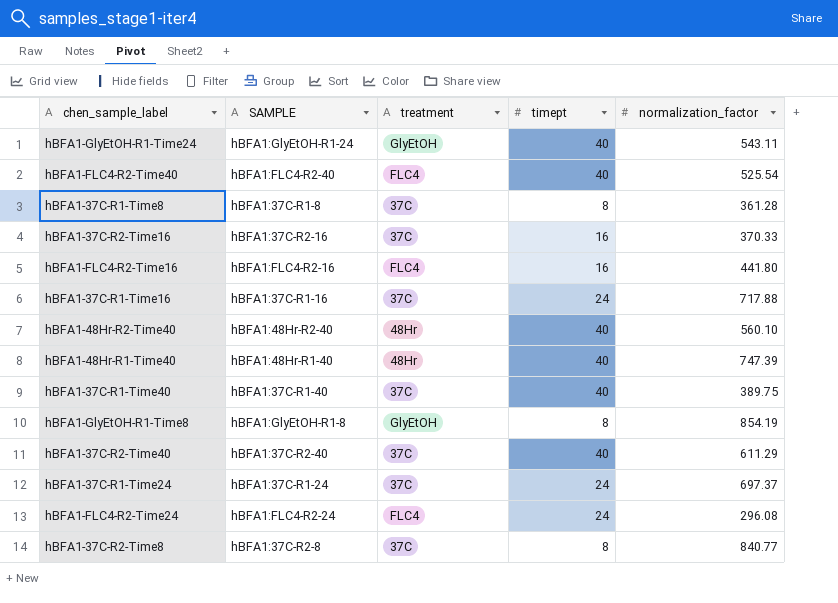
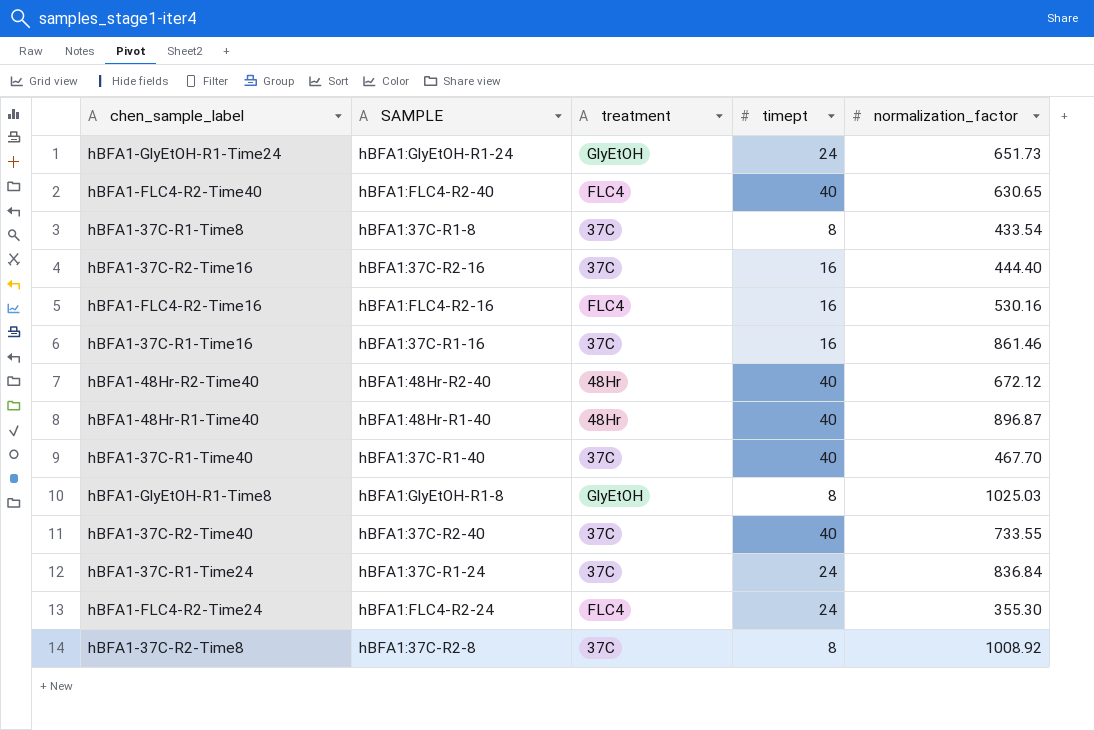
hBFA1-GlyEtOH-R1-Time24 | timept: 40 -> 24
hBFA1-GlyEtOH-R1-Time24 | normalization_factor: 543.11 -> 651.73
hBFA1-FLC4-R2-Time40 | normalization_factor: 525.54 -> 630.65
hBFA1-37C-R1-Time8 | normalization_factor: 361.28 -> 433.54
hBFA1-37C-R2-Time16 | normalization_factor: 370.33 -> 444.40
hBFA1-FLC4-R2-Time16 | normalization_factor: 441.80 -> 530.16
hBFA1-37C-R1-Time16 | timept: 24 -> 16
hBFA1-37C-R1-Time16 | normalization_factor: 717.88 -> 861.46
hBFA1-48Hr-R2-Time40 | normalization_factor: 560.10 -> 672.12
hBFA1-48Hr-R1-Time40 | normalization_factor: 747.39 -> 896.87
hBFA1-37C-R1-Time40 | normalization_factor: 389.75 -> 467.70
hBFA1-GlyEtOH-R1-Time8 | normalization_factor: 854.19 -> 1025.03
hBFA1-37C-R2-Time40 | normalization_factor: 611.29 -> 733.55
hBFA1-37C-R1-Time24 | normalization_factor: 697.37 -> 836.84
hBFA1-FLC4-R2-Time24 | normalization_factor: 296.08 -> 355.30
hBFA1-37C-R2-Time8 | normalization_factor: 840.77 -> 1008.92

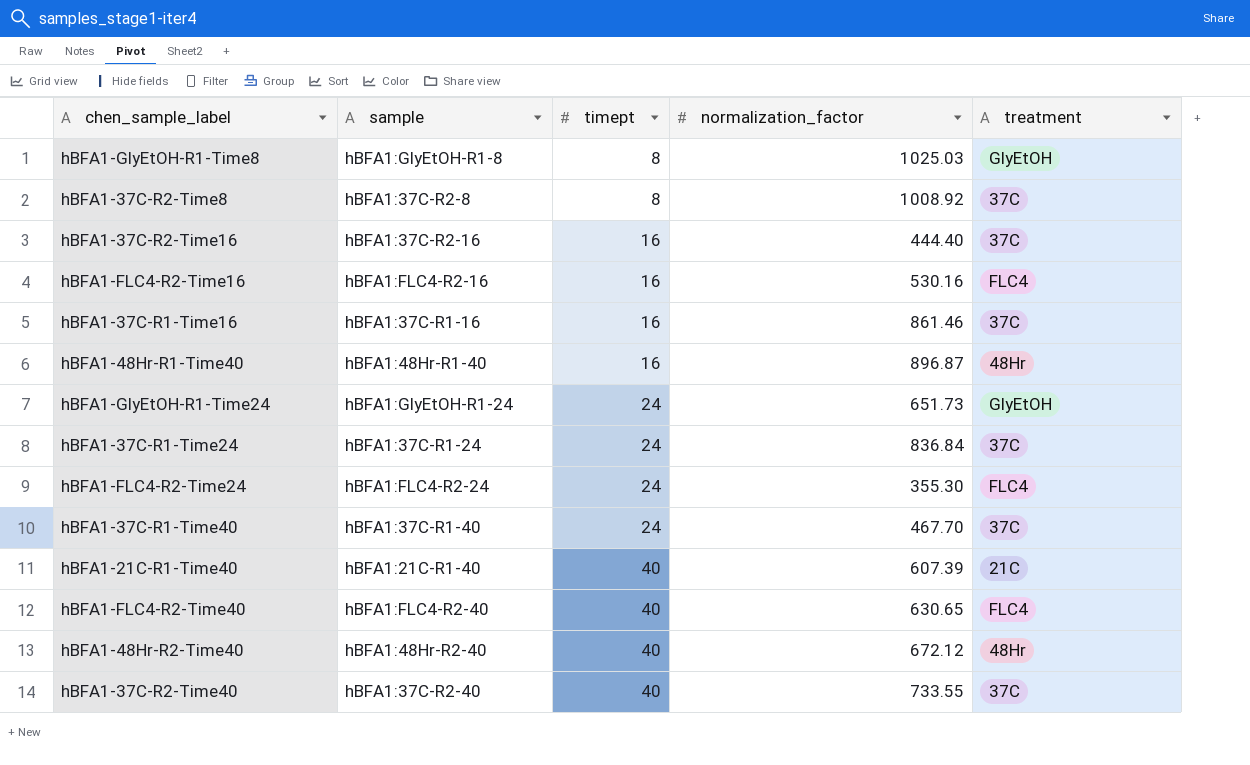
row order: none -> timept ascending
column name: SAMPLE -> sample
column treatment | position: 3 -> 5
row hBFA1-37C-R1-Time8: hBFA1:37C-R1-8 | 37C | 8 | 433.54 -> none
hBFA1-48Hr-R1-Time40 | timept: 40 -> 16
hBFA1-37C-R1-Time40 | timept: 40 -> 24
row hBFA1-21C-R1-Time40: none -> hBFA1:21C-R1-40 | 40 | 607.39 | 21C

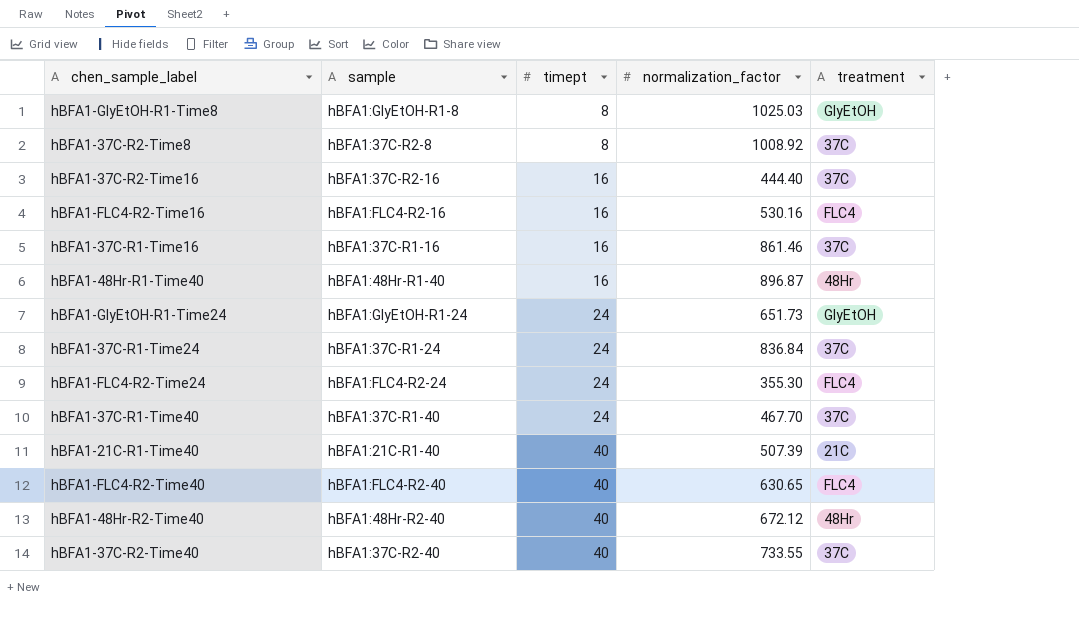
hBFA1-21C-R1-Time40 | normalization_factor: 607.39 -> 507.39

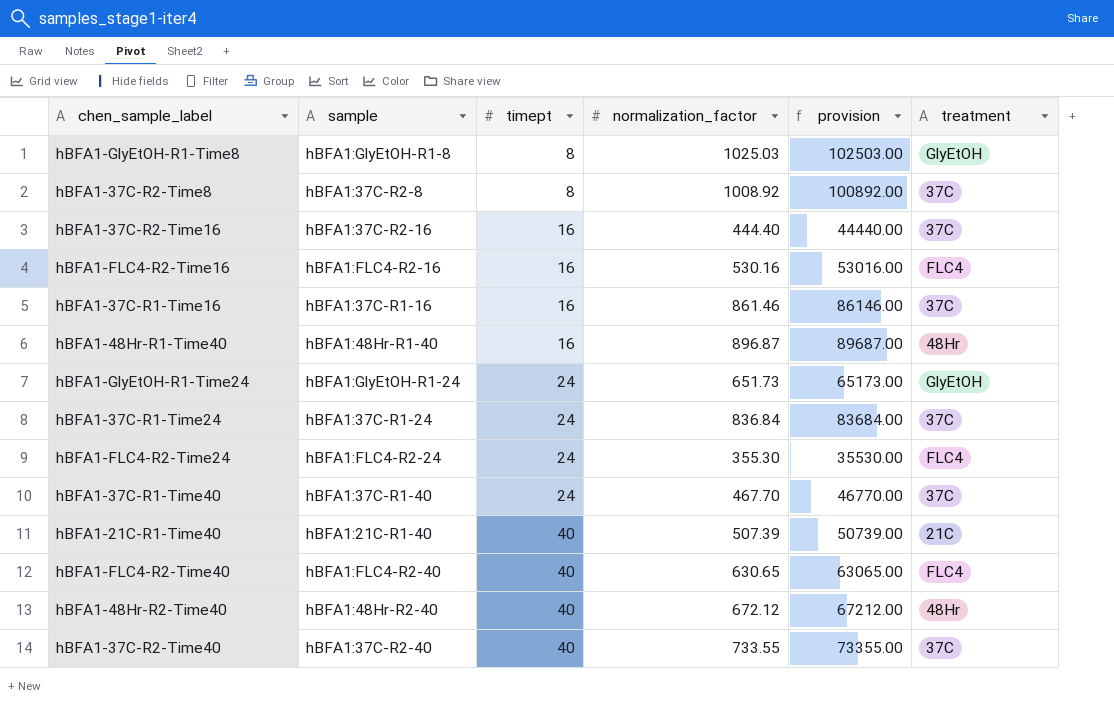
column provision | formula: none -> [normalization_factor] * 100

